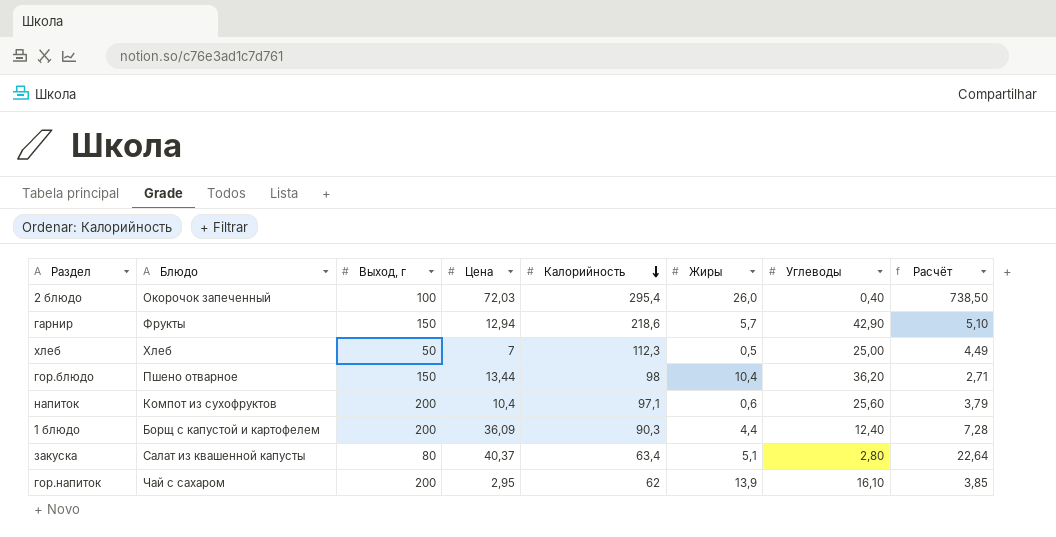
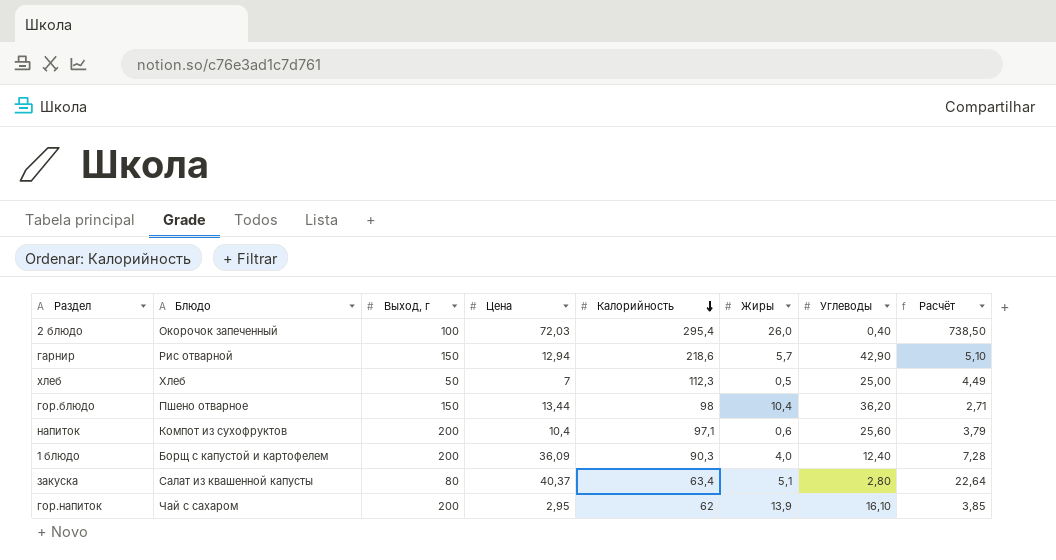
гарнир | Блюдо: Фрукты -> Рис отварной
1 блюдо | Жиры: 4,4 -> 4,0

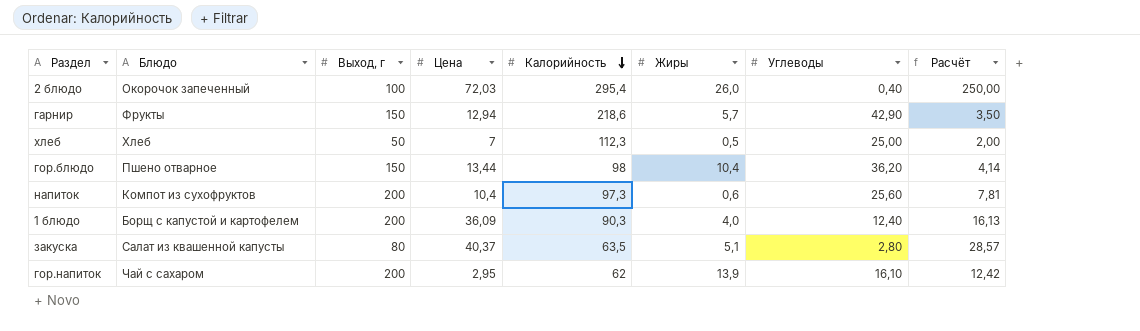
column Расчёт | formula: [Калорийность] / [Углеводы] -> [Выход, г] / [Углеводы]
гарнир | Блюдо: Рис отварной -> Фрукты
напиток | Калорийность: 97,1 -> 97,3
закуска | Калорийность: 63,4 -> 63,5

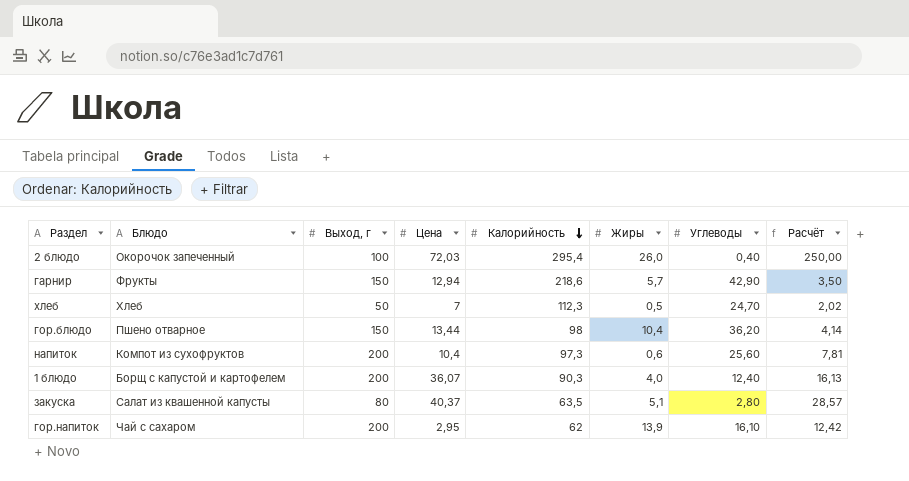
хлеб | Углеводы: 25,00 -> 24,70
хлеб | Расчёт: 2,00 -> 2,02
1 блюдо | Цена: 36,09 -> 36,07

